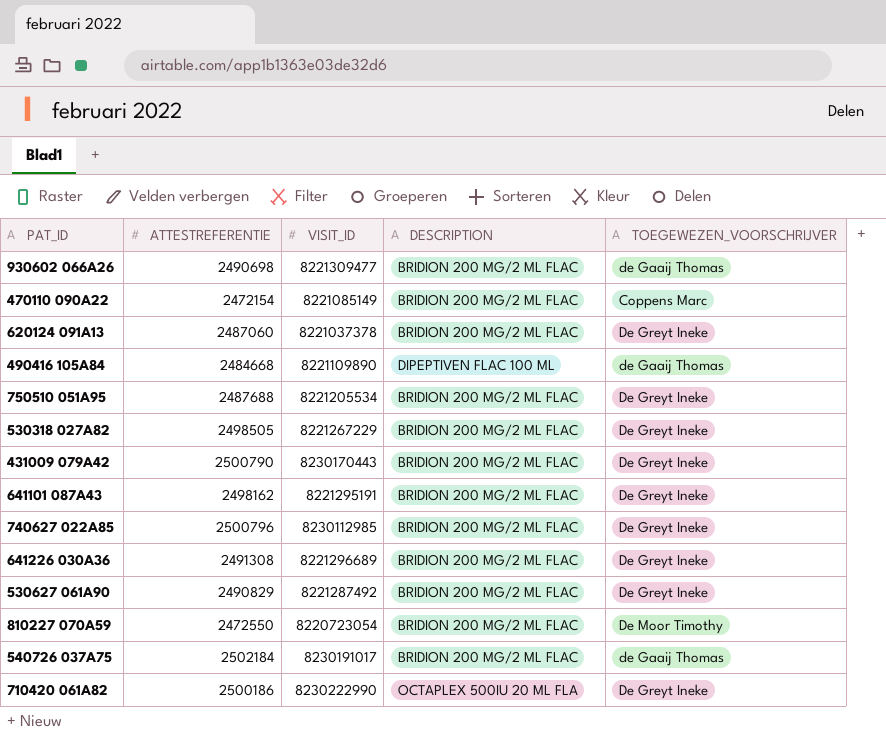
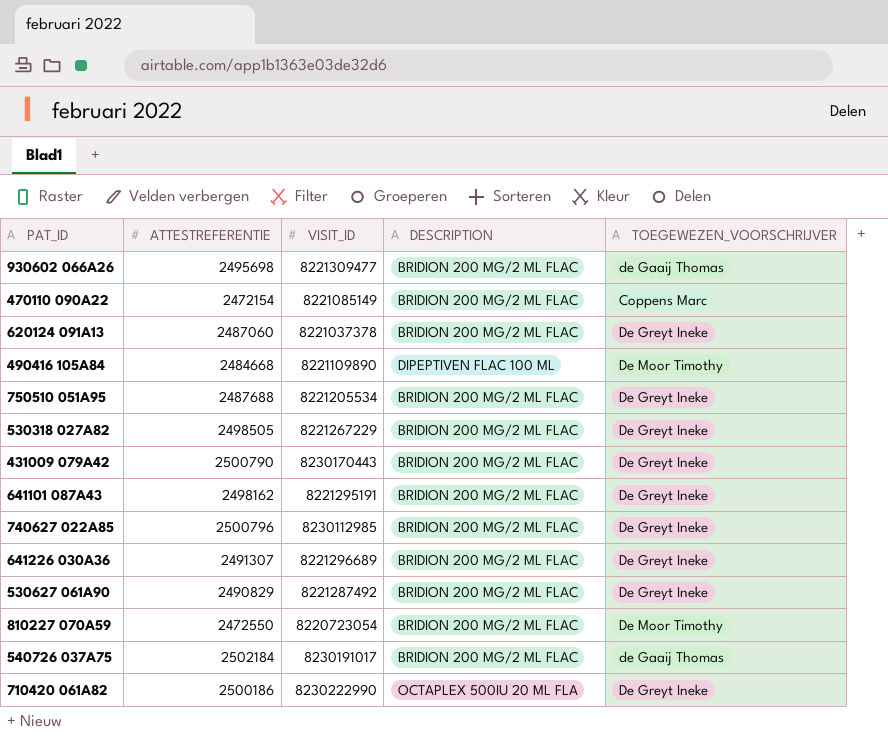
930602 066A26 | ATTESTREFERENTIE: 2490698 -> 2495698
490416 105A84 | TOEGEWEZEN_VOORSCHRIJVER: de Gaaij Thomas -> De Moor Timothy
641226 030A36 | ATTESTREFERENTIE: 2491308 -> 2491307

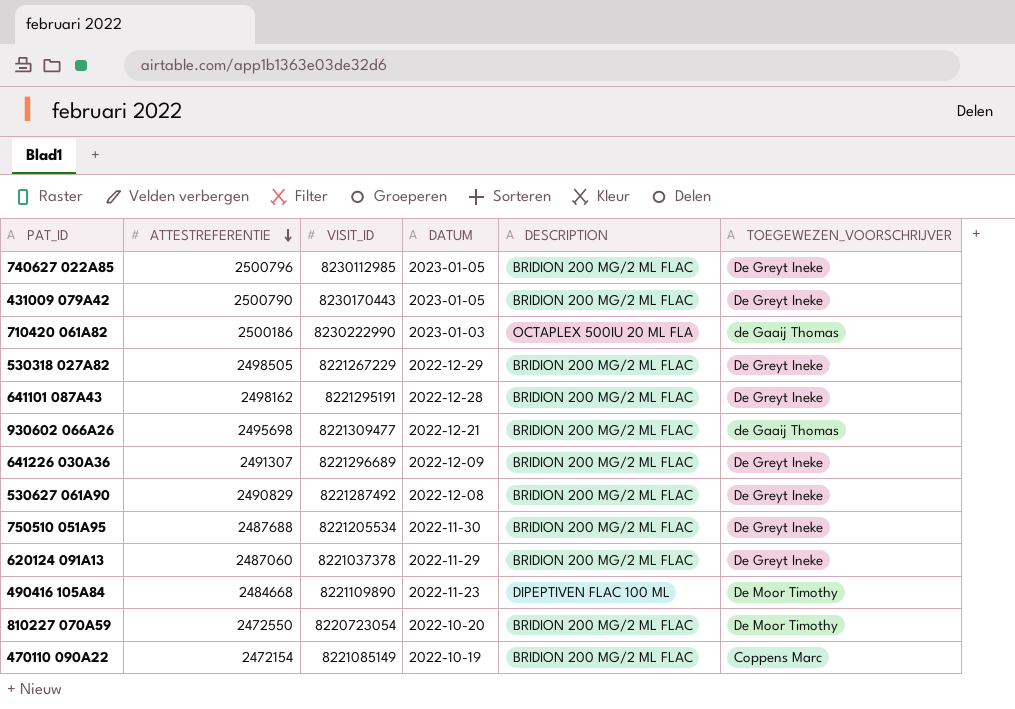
row order: none -> ATTESTREFERENTIE descending
column DATUM | position: none -> 4
row 540726 037A75: 2502184 | 8230191017 | BRIDION 200 MG/2 ML FLAC | de Gaaij Thomas -> none
710420 061A82 | TOEGEWEZEN_VOORSCHRIJVER: De Greyt Ineke -> de Gaaij Thomas

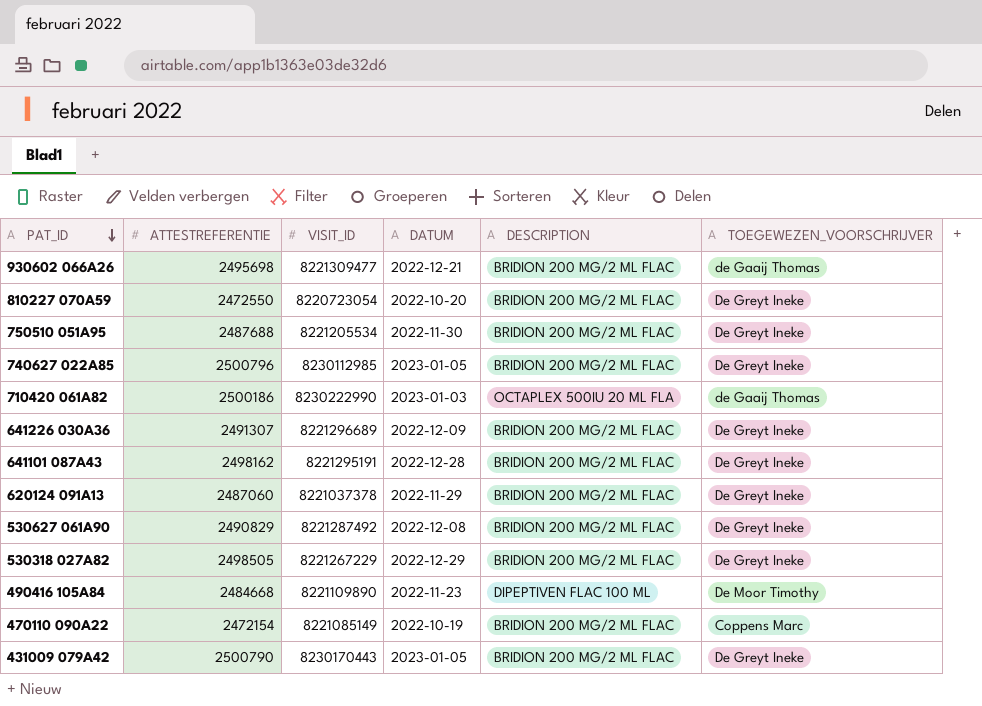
row order: ATTESTREFERENTIE descending -> PAT_ID descending
810227 070A59 | TOEGEWEZEN_VOORSCHRIJVER: De Moor Timothy -> De Greyt Ineke

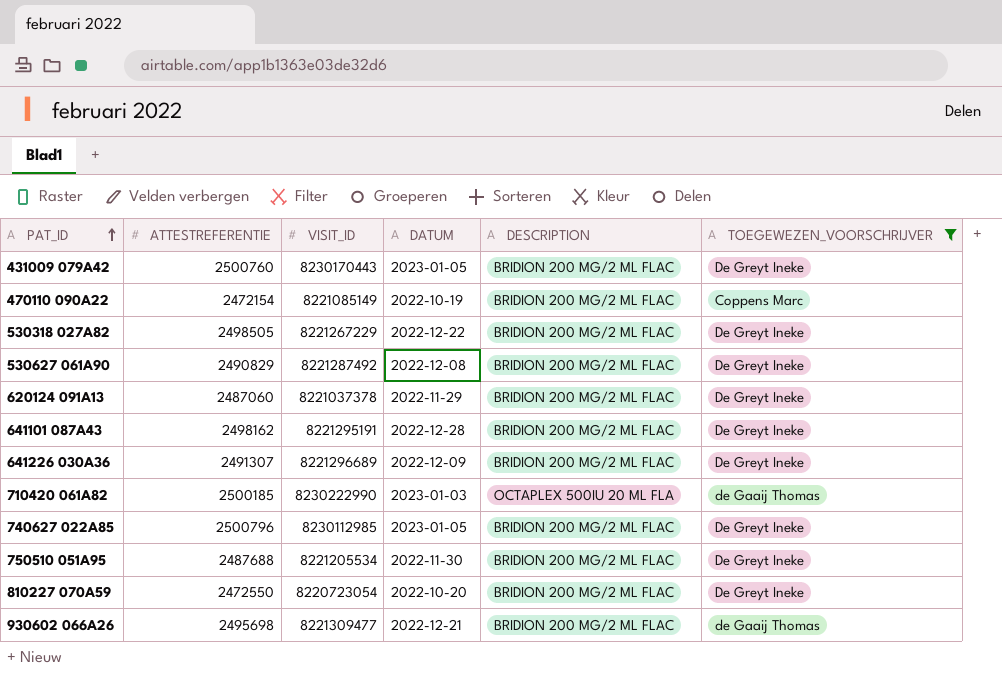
filter: none -> TOEGEWEZEN_VOORSCHRIJVER != De Moor Timothy
row order: PAT_ID descending -> PAT_ID ascending
431009 079A42 | ATTESTREFERENTIE: 2500790 -> 2500760
530318 027A82 | DATUM: 2022-12-29 -> 2022-12-22
710420 061A82 | ATTESTREFERENTIE: 2500186 -> 2500185

